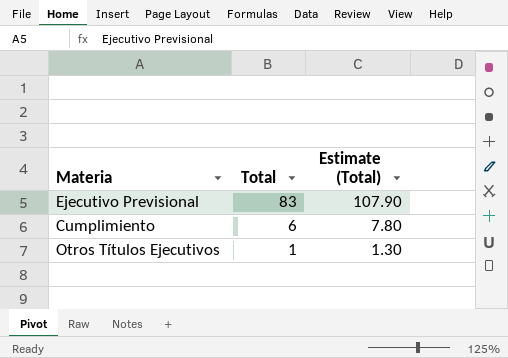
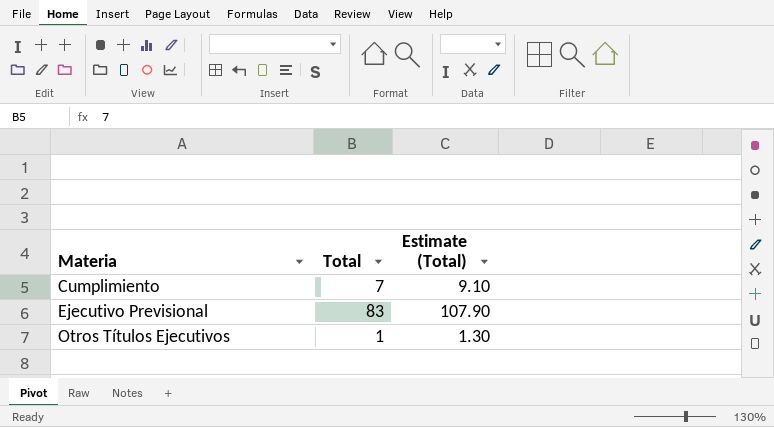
row order: Total descending -> Materia ascending
Cumplimiento | Total: 6 -> 7
Cumplimiento | Estimate (Total): 7.80 -> 9.10

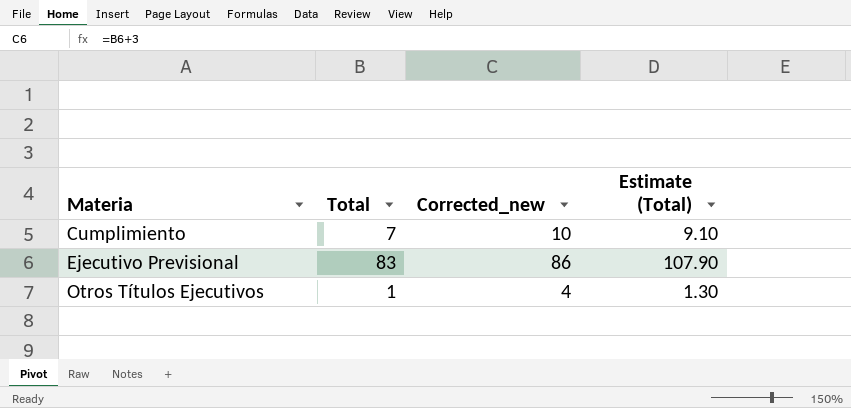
column Corrected_new | formula: none -> [Total] + 3

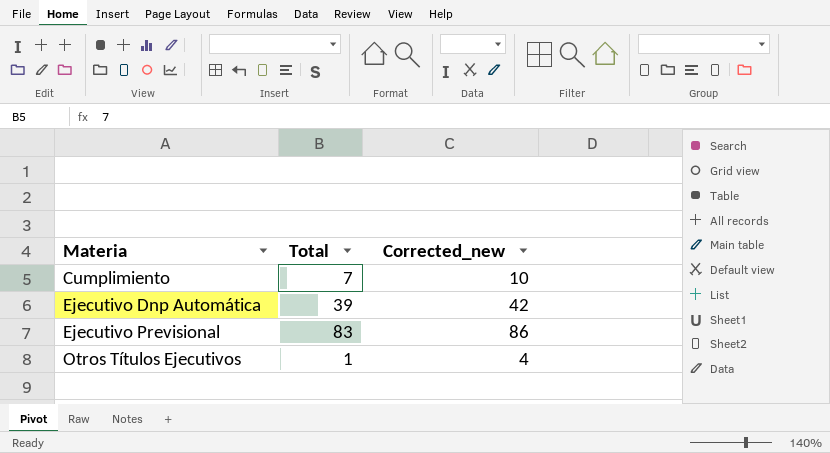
column Estimate (Total) | formula: [Total] * 1.3 -> none
row Ejecutivo Dnp Automática: none -> 39 | 42

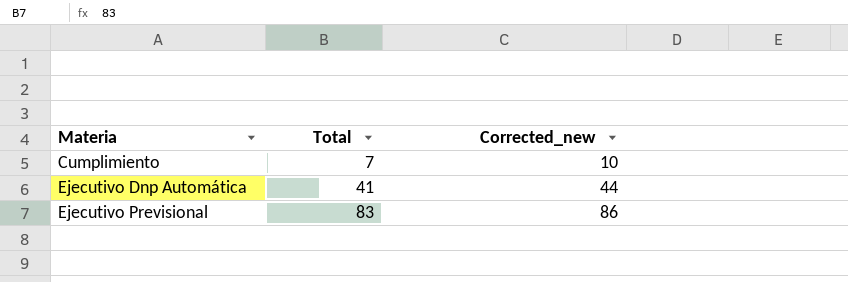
row Otros Títulos Ejecutivos: 1 | 4 -> none
Ejecutivo Dnp Automática | Total: 39 -> 41
Ejecutivo Dnp Automática | Corrected_new: 42 -> 44

